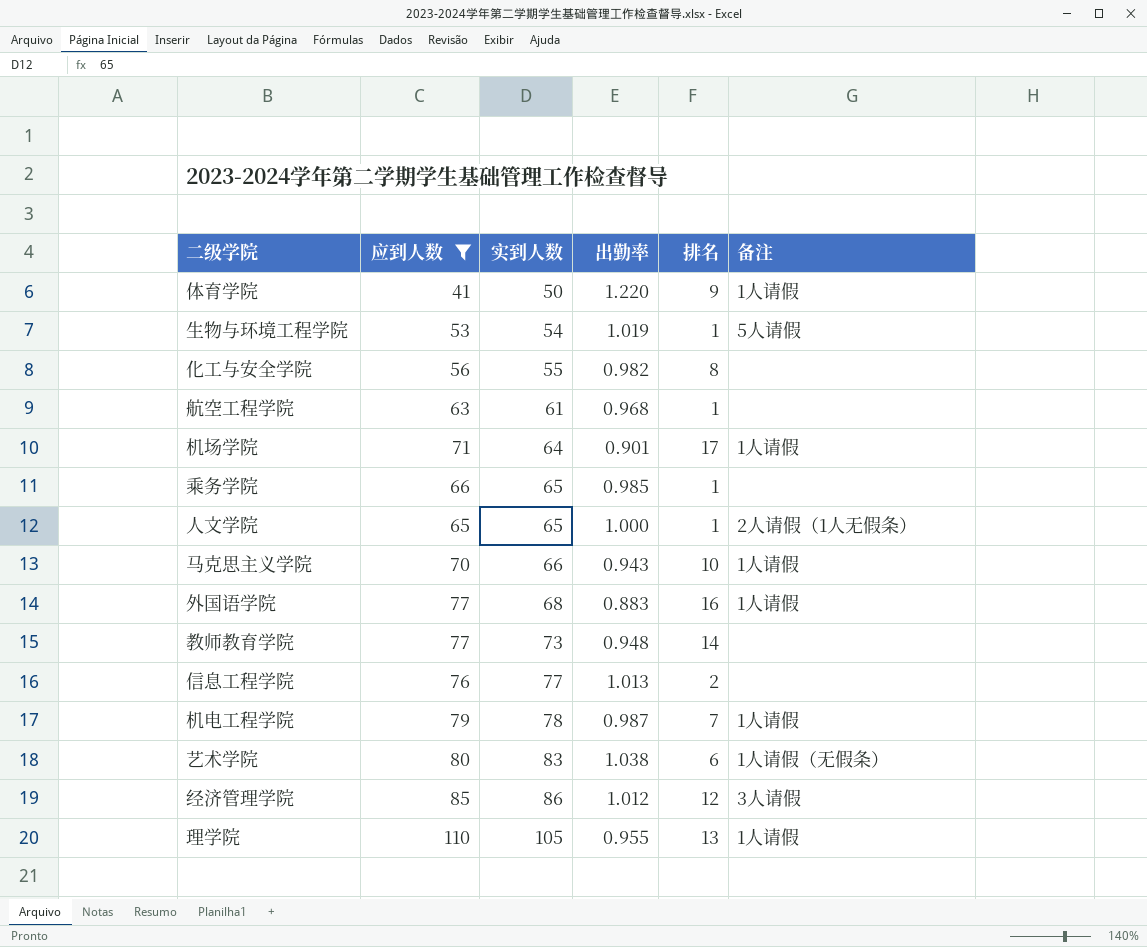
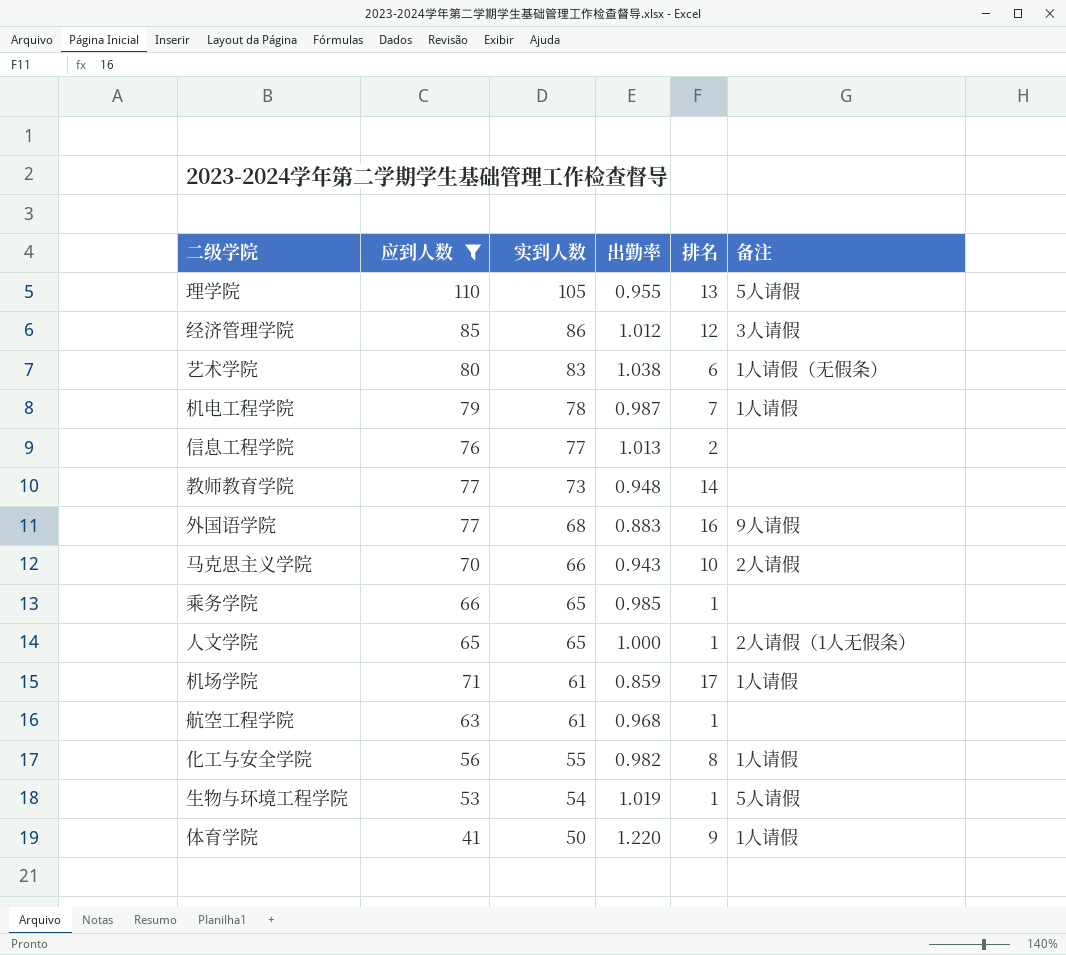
row order: 实到人数 ascending -> 实到人数 descending
理学院 | 备注: 1人请假 -> 5人请假
外国语学院 | 备注: 1人请假 -> 9人请假
马克思主义学院 | 备注: 1人请假 -> 2人请假
机场学院 | 实到人数: 64 -> 61
机场学院 | 出勤率: 0.901 -> 0.859
化工与安全学院 | 备注: none -> 1人请假

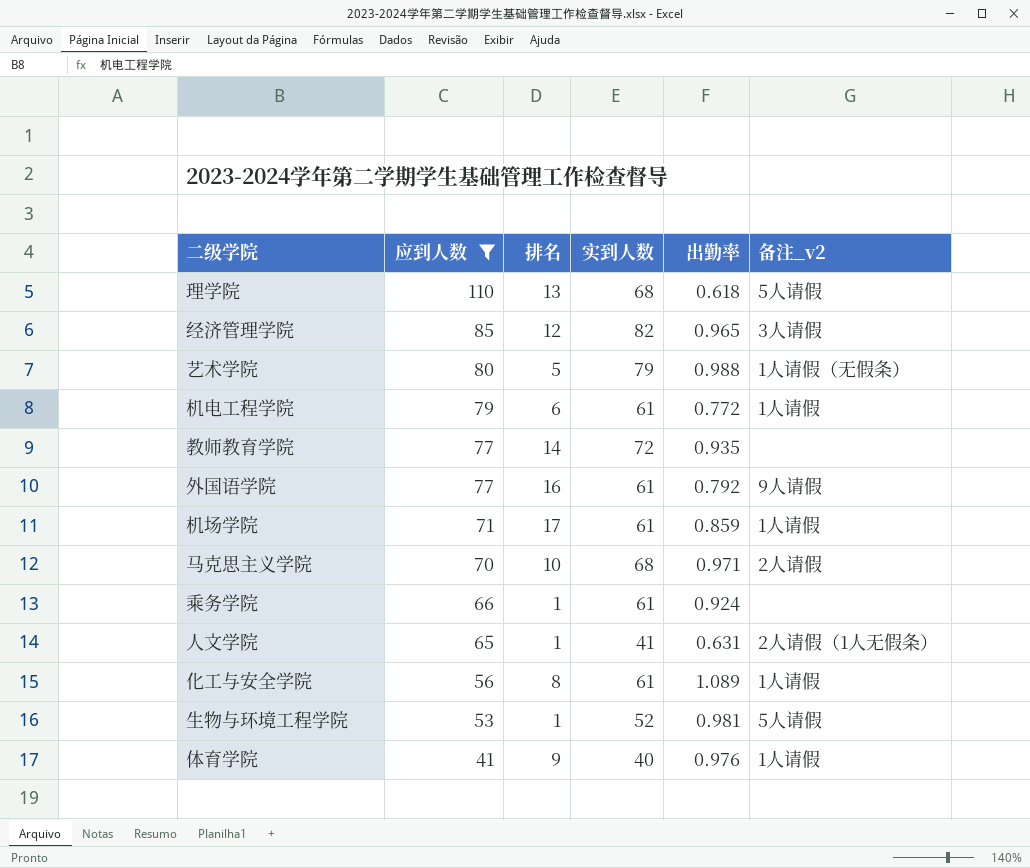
row order: 实到人数 descending -> 应到人数 descending
column 排名 | position: 5 -> 3
column name: 备注 -> 备注_v2
row 信息工程学院: 76 | 77 | 1.013 | 2 | none -> none
row 航空工程学院: 63 | 61 | 0.968 | 1 | none -> none
理学院 | 实到人数: 105 -> 68
理学院 | 出勤率: 0.955 -> 0.618
经济管理学院 | 实到人数: 86 -> 82
经济管理学院 | 出勤率: 1.012 -> 0.965
艺术学院 | 排名: 6 -> 5
艺术学院 | 实到人数: 83 -> 79
艺术学院 | 出勤率: 1.038 -> 0.988
机电工程学院 | 排名: 7 -> 6
机电工程学院 | 实到人数: 78 -> 61
机电工程学院 | 出勤率: 0.987 -> 0.772
教师教育学院 | 实到人数: 73 -> 72
教师教育学院 | 出勤率: 0.948 -> 0.935
外国语学院 | 实到人数: 68 -> 61
外国语学院 | 出勤率: 0.883 -> 0.792
马克思主义学院 | 实到人数: 66 -> 68
马克思主义学院 | 出勤率: 0.943 -> 0.971
乘务学院 | 实到人数: 65 -> 61
乘务学院 | 出勤率: 0.985 -> 0.924
人文学院 | 实到人数: 65 -> 41
人文学院 | 出勤率: 1.000 -> 0.631
化工与安全学院 | 实到人数: 55 -> 61
化工与安全学院 | 出勤率: 0.982 -> 1.089
生物与环境工程学院 | 实到人数: 54 -> 52
生物与环境工程学院 | 出勤率: 1.019 -> 0.981
体育学院 | 实到人数: 50 -> 40
体育学院 | 出勤率: 1.220 -> 0.976

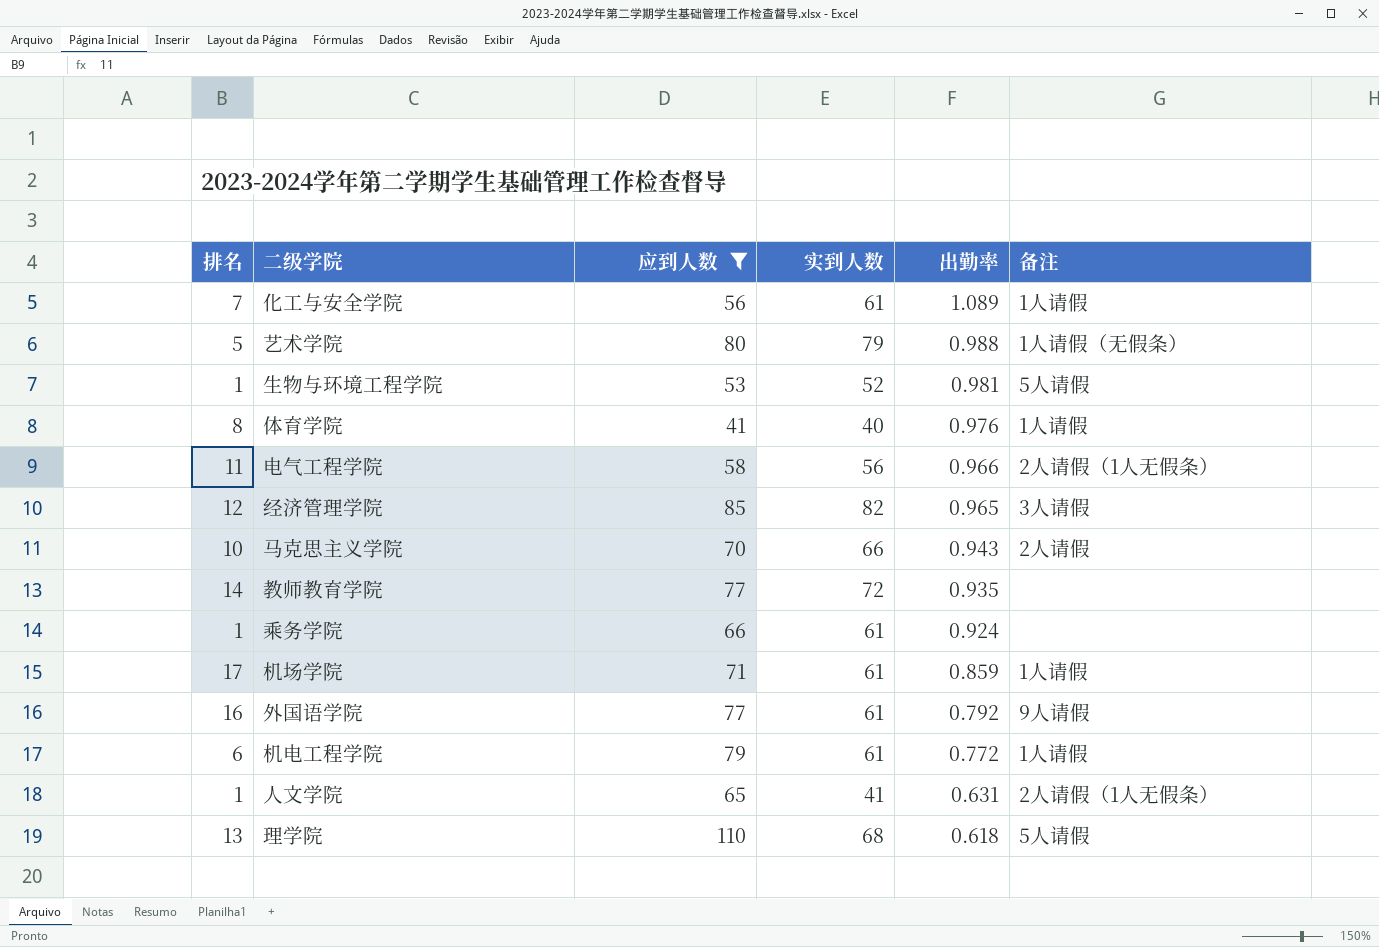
row order: 应到人数 descending -> 出勤率 descending
column 排名 | position: 3 -> 1
column name: 备注_v2 -> 备注
化工与安全学院 | 排名: 8 -> 7
体育学院 | 排名: 9 -> 8
row 电气工程学院: none -> 11 | 58 | 56 | 0.966 | 2人请假（1人无假条）
马克思主义学院 | 实到人数: 68 -> 66
马克思主义学院 | 出勤率: 0.971 -> 0.943

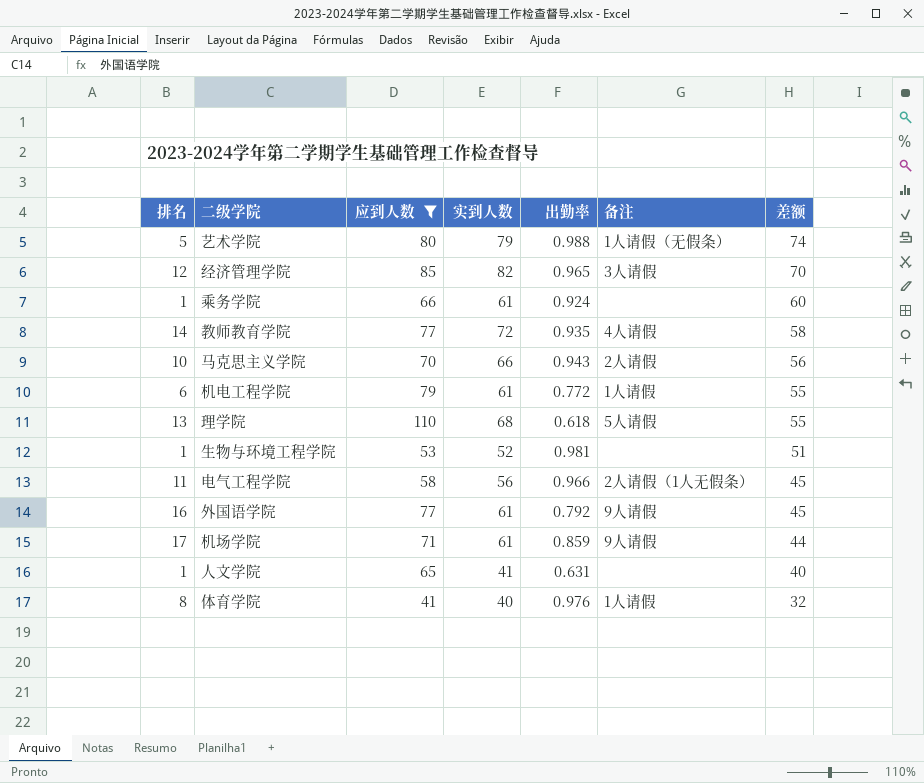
row order: 出勤率 descending -> 差额 descending
column 差额 | formula: none -> [实到人数] - [排名]
row 化工与安全学院: 7 | 56 | 61 | 1.089 | 1人请假 -> none
教师教育学院 | 备注: none -> 4人请假
生物与环境工程学院 | 备注: 5人请假 -> none
机场学院 | 备注: 1人请假 -> 9人请假
人文学院 | 备注: 2人请假（1人无假条） -> none

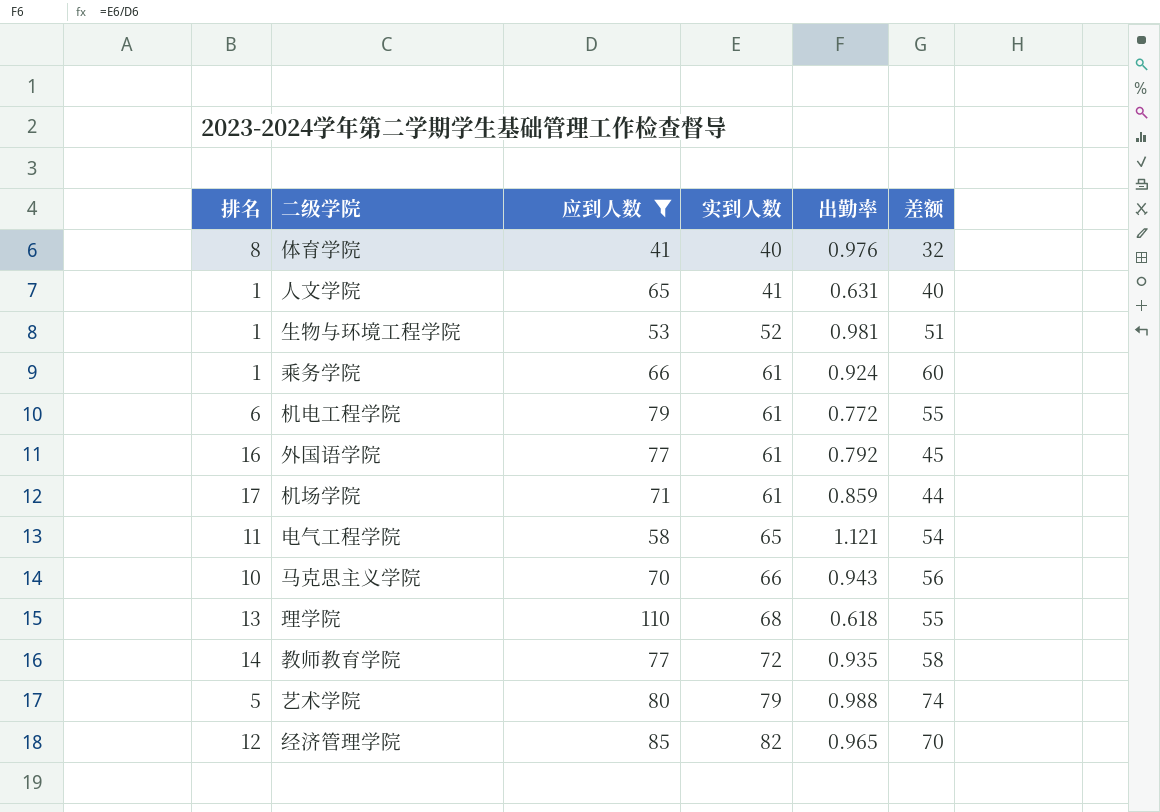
row order: 差额 descending -> 实到人数 ascending
column 备注 | position: 6 -> none
电气工程学院 | 实到人数: 56 -> 65
电气工程学院 | 出勤率: 0.966 -> 1.121
电气工程学院 | 差额: 45 -> 54

